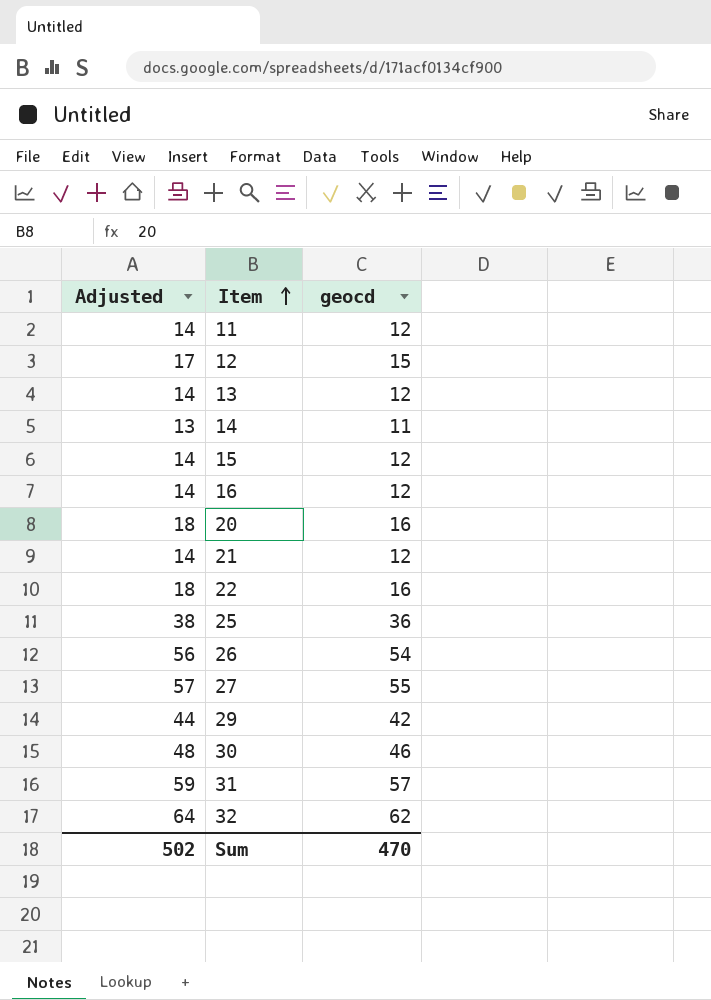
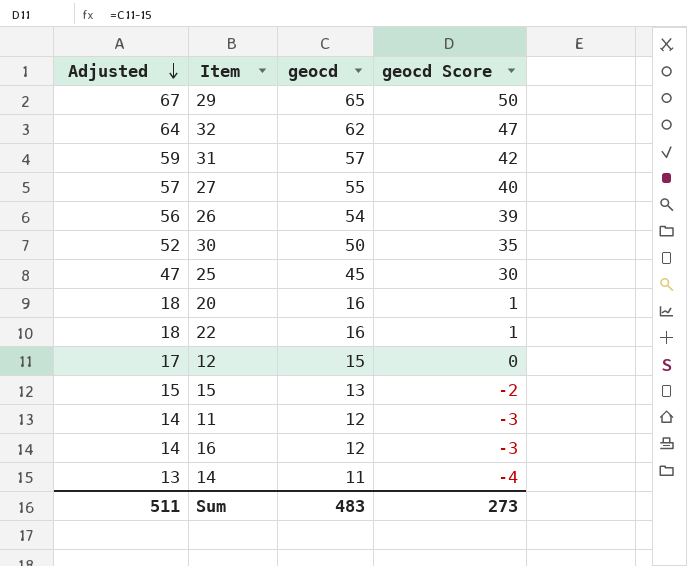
row order: Item ascending -> Adjusted descending
column geocd Score | formula: none -> [geocd] - 15
row 13: 14 | 12 -> none
row 21: 14 | 12 -> none
29 | Adjusted: 44 -> 67
29 | geocd: 42 -> 65
30 | Adjusted: 48 -> 52
30 | geocd: 46 -> 50
25 | Adjusted: 38 -> 47
25 | geocd: 36 -> 45
15 | Adjusted: 14 -> 15
15 | geocd: 12 -> 13
Sum | Adjusted: 502 -> 511
Sum | geocd: 470 -> 483

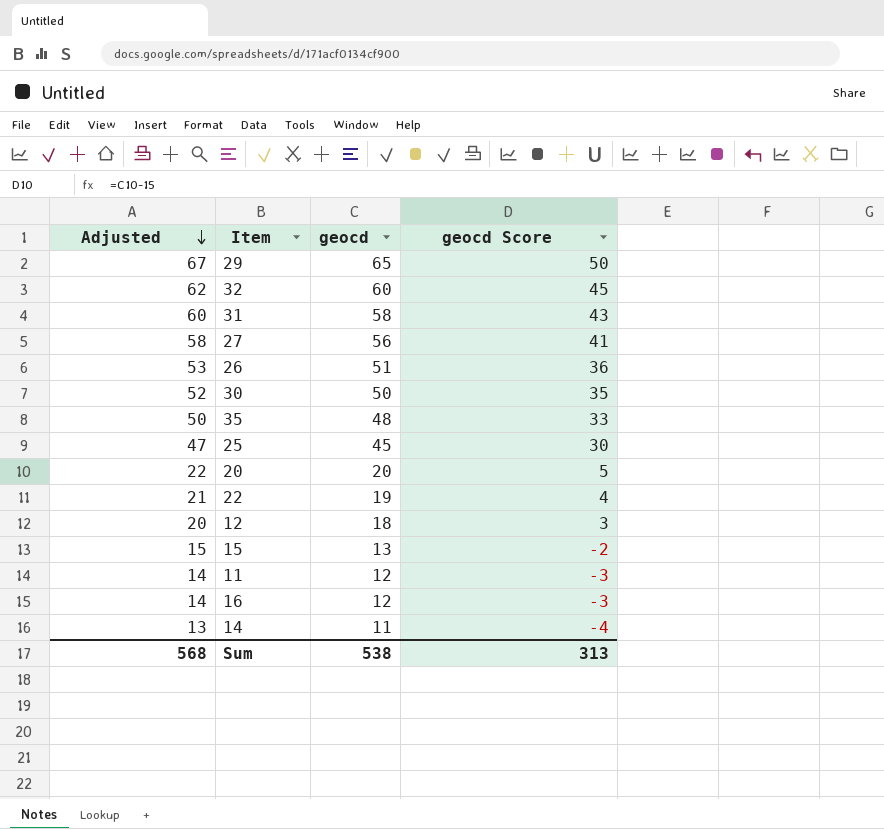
32 | Adjusted: 64 -> 62
32 | geocd: 62 -> 60
32 | geocd Score: 47 -> 45
31 | Adjusted: 59 -> 60
31 | geocd: 57 -> 58
31 | geocd Score: 42 -> 43
27 | Adjusted: 57 -> 58
27 | geocd: 55 -> 56
27 | geocd Score: 40 -> 41
26 | Adjusted: 56 -> 53
26 | geocd: 54 -> 51
26 | geocd Score: 39 -> 36
row 35: none -> 50 | 48 | 33
20 | Adjusted: 18 -> 22
20 | geocd: 16 -> 20
20 | geocd Score: 1 -> 5
22 | Adjusted: 18 -> 21
22 | geocd: 16 -> 19
22 | geocd Score: 1 -> 4
12 | Adjusted: 17 -> 20
12 | geocd: 15 -> 18
12 | geocd Score: 0 -> 3
Sum | Adjusted: 511 -> 568
Sum | geocd: 483 -> 538
Sum | geocd Score: 273 -> 313

